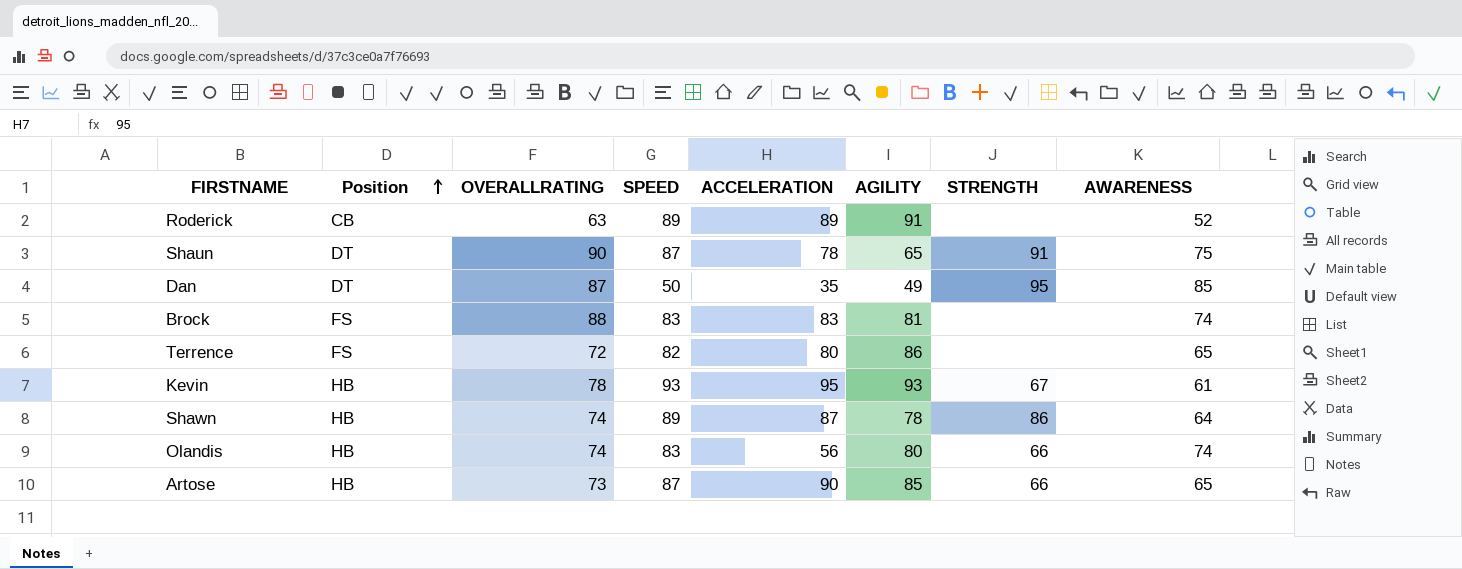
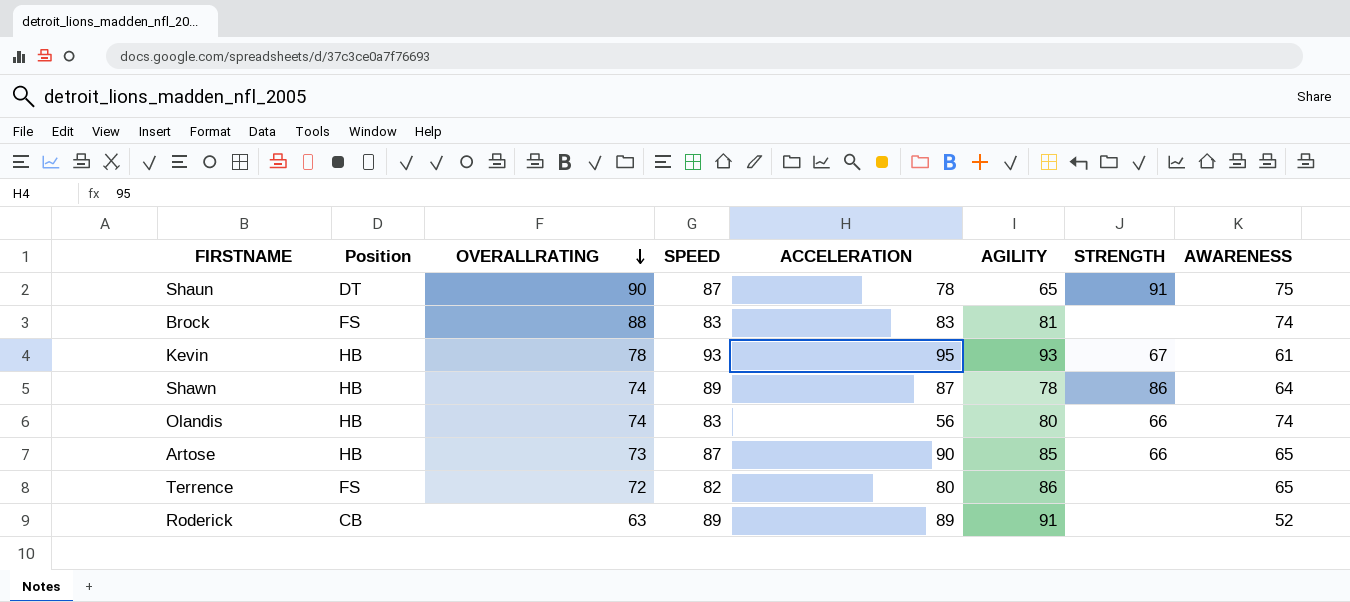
row order: Position ascending -> OVERALLRATING descending
row Dan: DT | 87 | 50 | 35 | 49 | 95 | 85 -> none

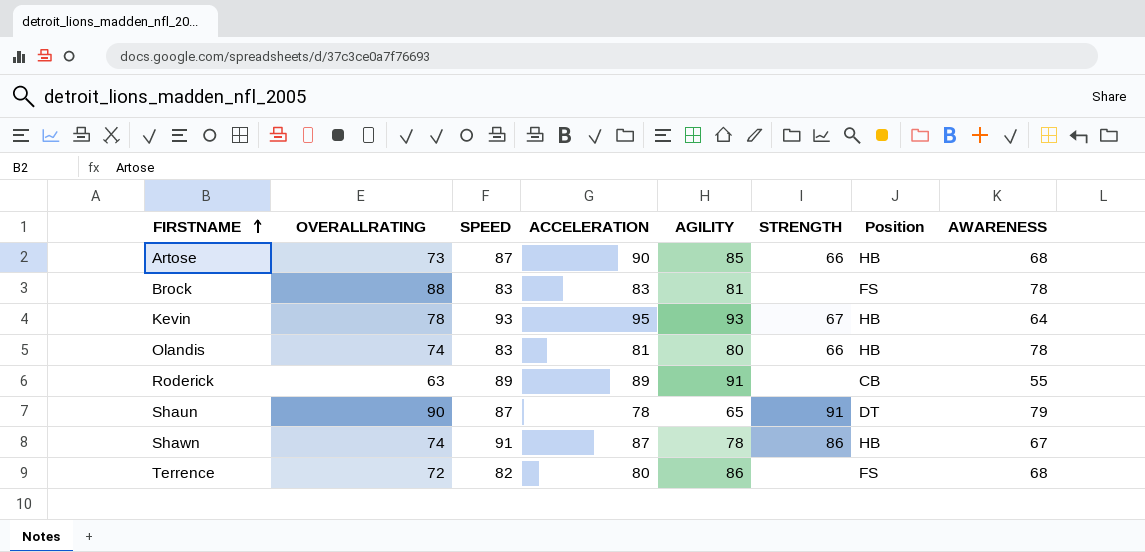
row order: OVERALLRATING descending -> FIRSTNAME ascending
column Position | position: 2 -> 7
Artose | AWARENESS: 65 -> 68
Brock | AWARENESS: 74 -> 78
Kevin | AWARENESS: 61 -> 64
Olandis | ACCELERATION: 56 -> 81
Olandis | AWARENESS: 74 -> 78
Roderick | AWARENESS: 52 -> 55
Shaun | AWARENESS: 75 -> 79
Shawn | SPEED: 89 -> 91
Shawn | AWARENESS: 64 -> 67
Terrence | AWARENESS: 65 -> 68

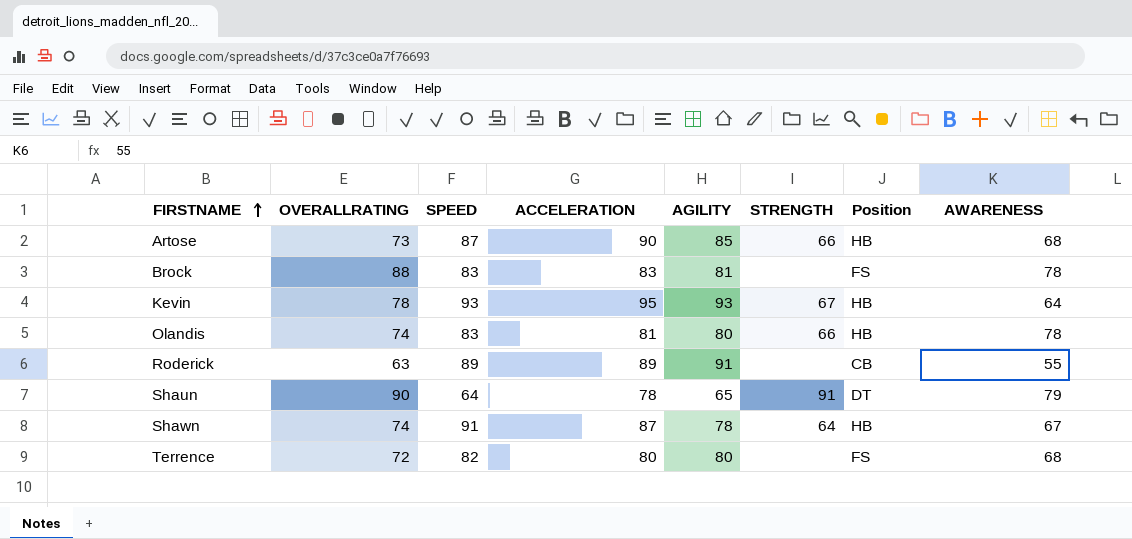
Shaun | SPEED: 87 -> 64
Shawn | STRENGTH: 86 -> 64
Terrence | AGILITY: 86 -> 80

